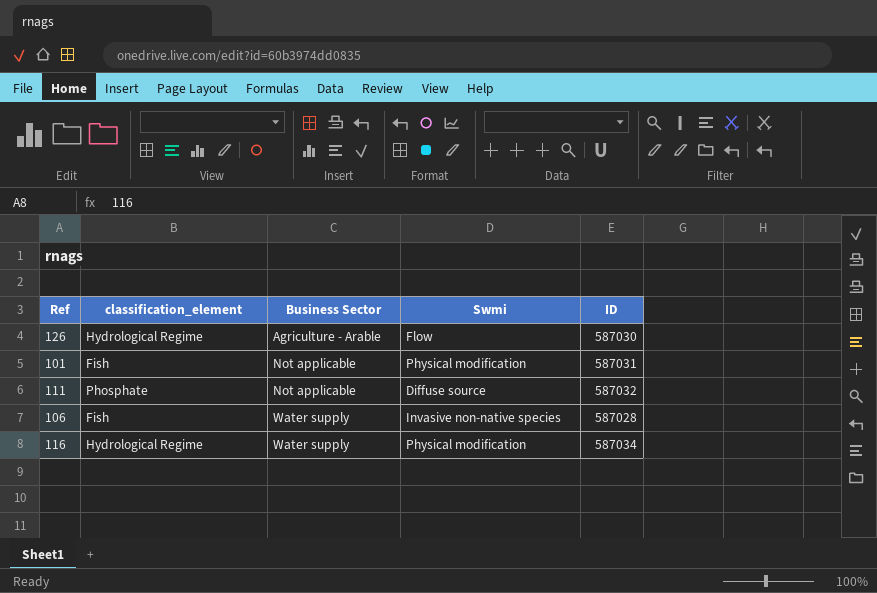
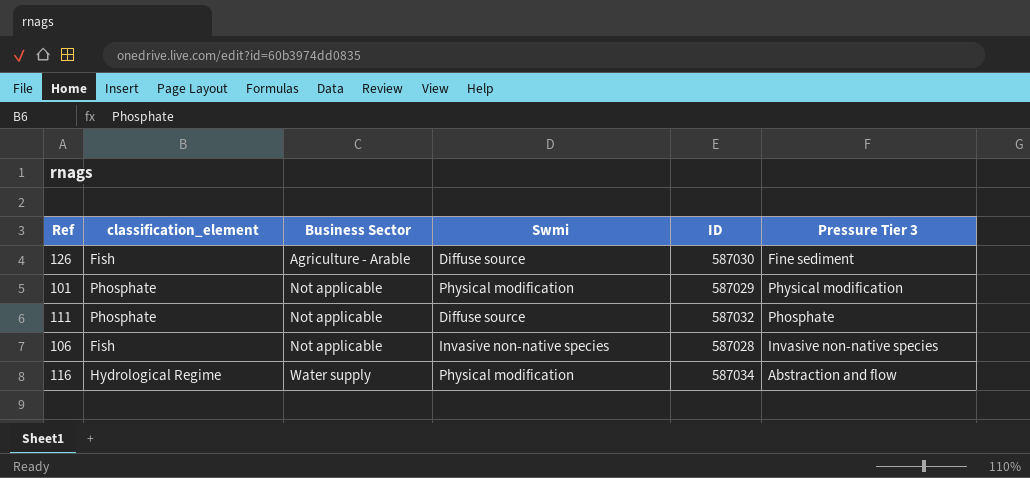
column Pressure Tier 3 | position: none -> 6
126 | classification_element: Hydrological Regime -> Fish
126 | Swmi: Flow -> Diffuse source
101 | classification_element: Fish -> Phosphate
101 | ID: 587031 -> 587029
106 | Business Sector: Water supply -> Not applicable

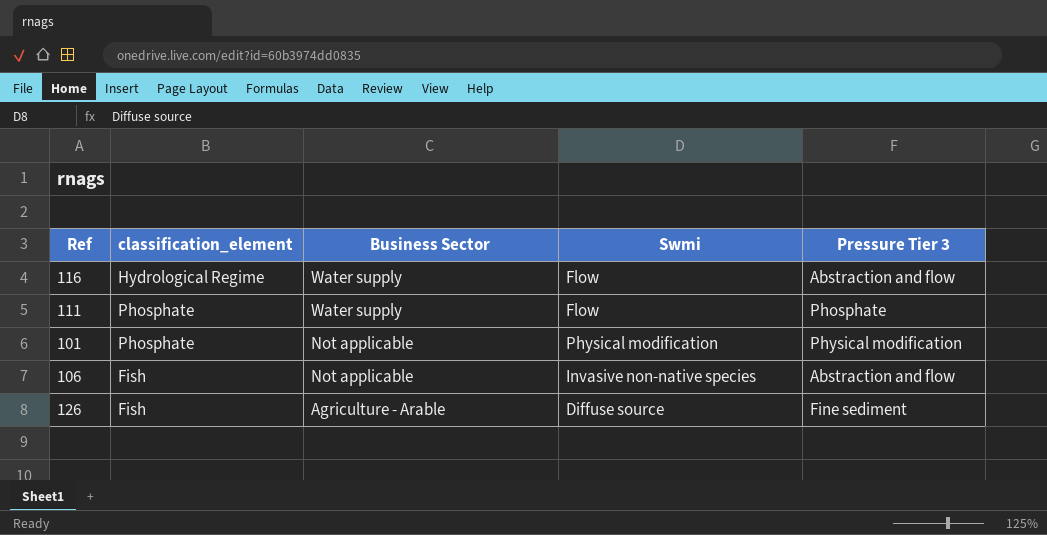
row order: Business Sector ascending -> Business Sector descending
column ID | position: 5 -> none
116 | Swmi: Physical modification -> Flow
111 | Business Sector: Not applicable -> Water supply
111 | Swmi: Diffuse source -> Flow
106 | Pressure Tier 3: Invasive non-native species -> Abstraction and flow

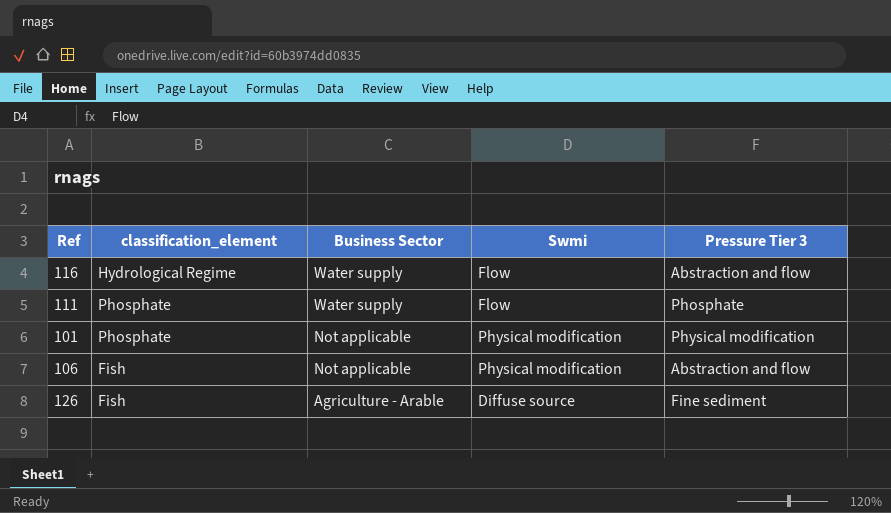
106 | Swmi: Invasive non-native species -> Physical modification

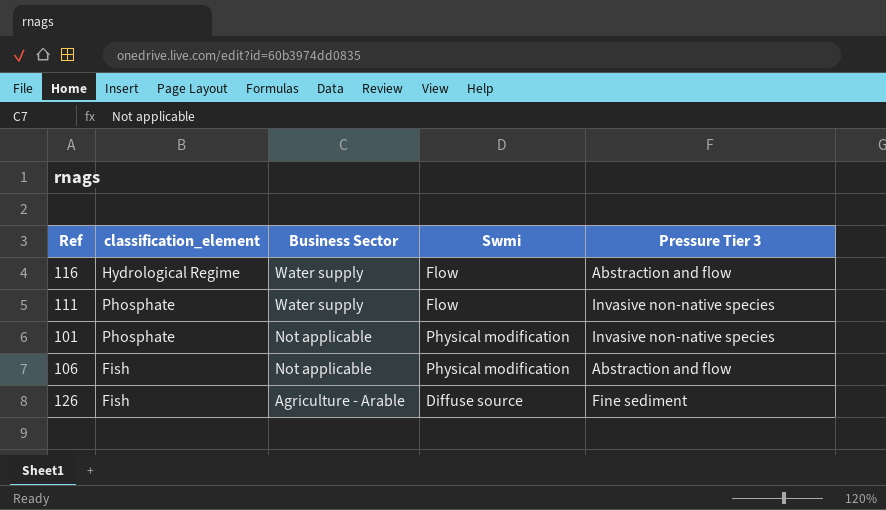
111 | Pressure Tier 3: Phosphate -> Invasive non-native species
101 | Pressure Tier 3: Physical modification -> Invasive non-native species

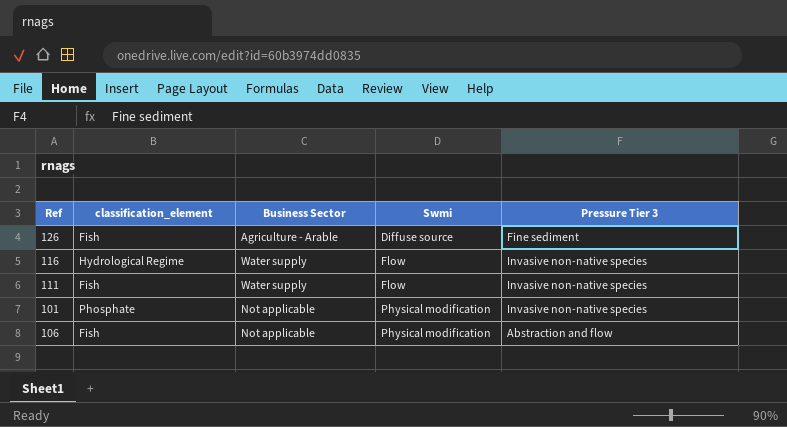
row order: Business Sector descending -> Swmi ascending
116 | Pressure Tier 3: Abstraction and flow -> Invasive non-native species
111 | classification_element: Phosphate -> Fish

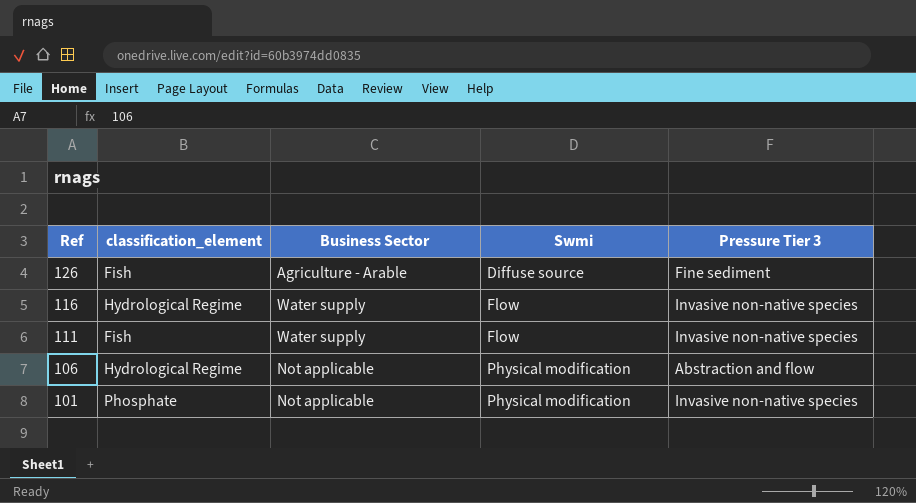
row order: Swmi ascending -> Ref descending
106 | classification_element: Fish -> Hydrological Regime

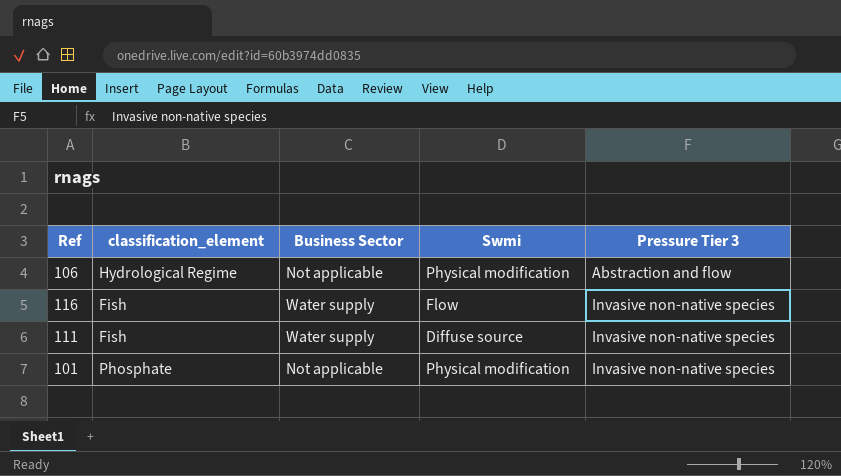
row order: Ref descending -> Pressure Tier 3 ascending
row 126: Fish | Agriculture - Arable | Diffuse source | Fine sediment -> none
116 | classification_element: Hydrological Regime -> Fish
111 | Swmi: Flow -> Diffuse source

